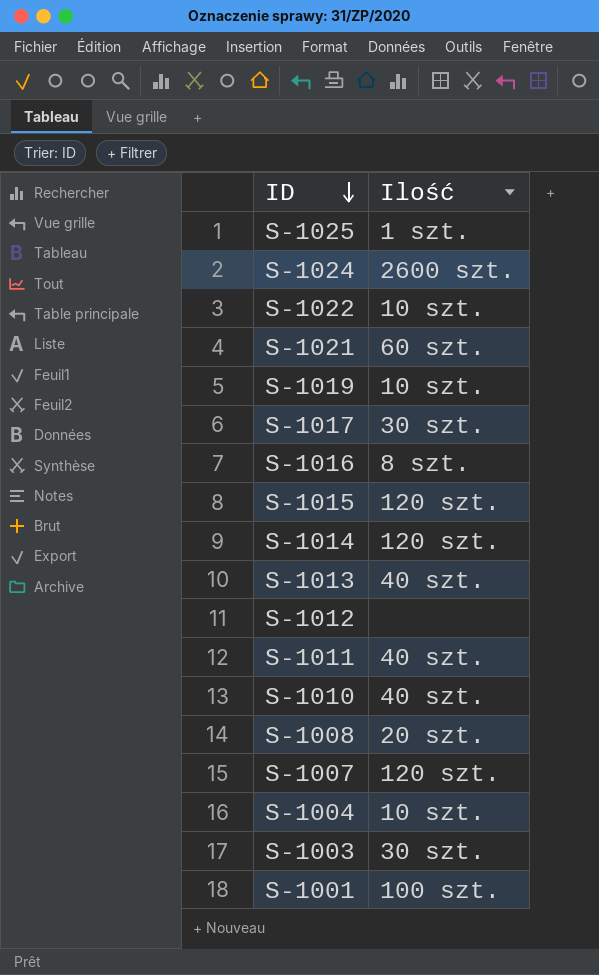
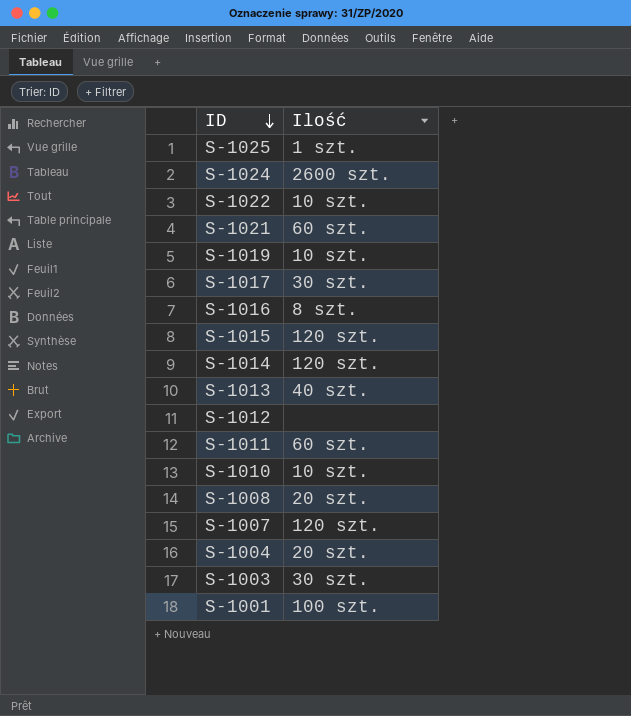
S-1011 | Ilość: 40 szt. -> 60 szt.
S-1010 | Ilość: 40 szt. -> 10 szt.
S-1004 | Ilość: 10 szt. -> 20 szt.

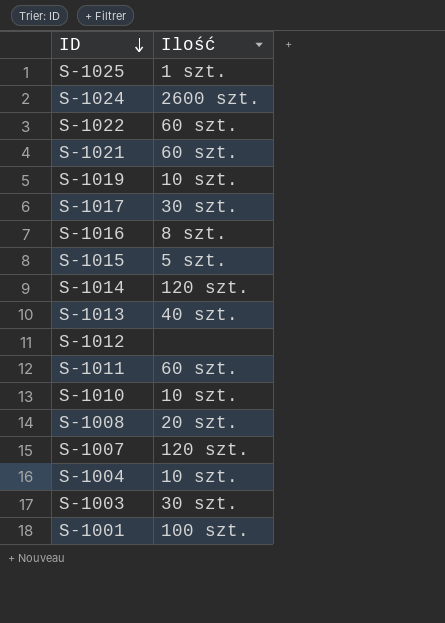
S-1022 | Ilość: 10 szt. -> 60 szt.
S-1015 | Ilość: 120 szt. -> 5 szt.
S-1004 | Ilość: 20 szt. -> 10 szt.

